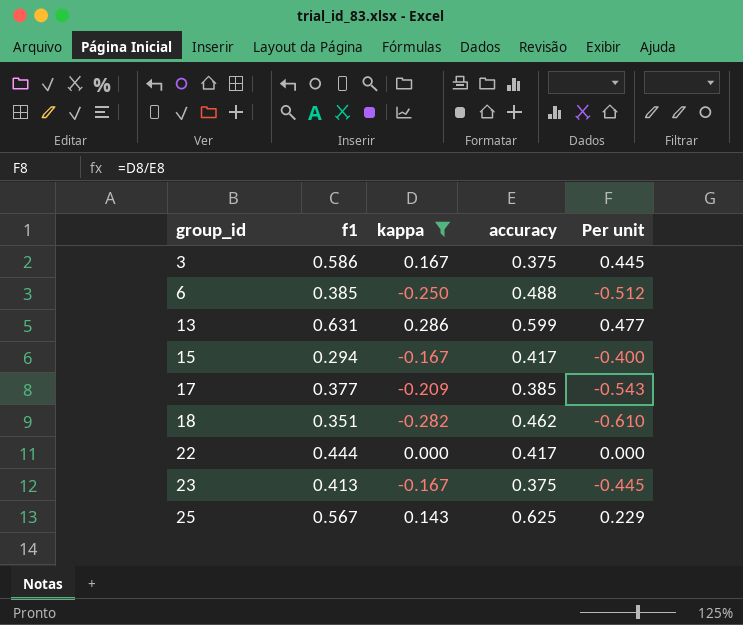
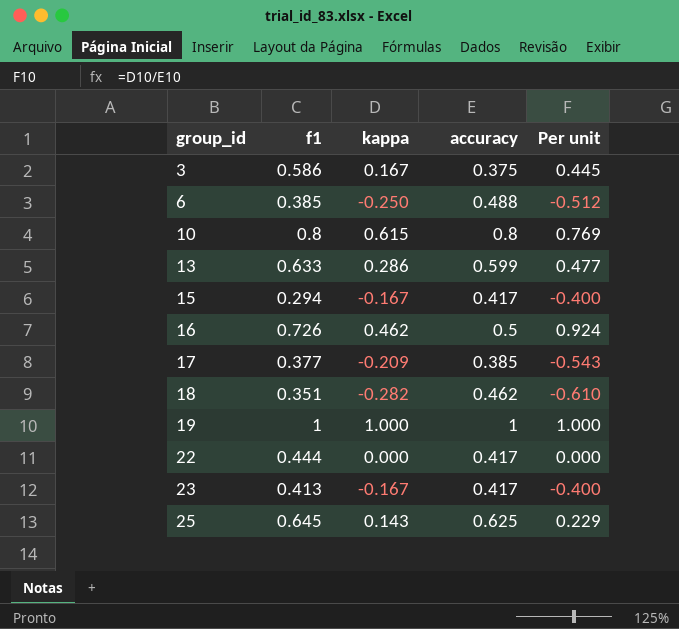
filter: kappa <= 0.286 -> none
13 | f1: 0.631 -> 0.633
23 | accuracy: 0.375 -> 0.417
23 | Per unit: -0.445 -> -0.400
25 | f1: 0.567 -> 0.645

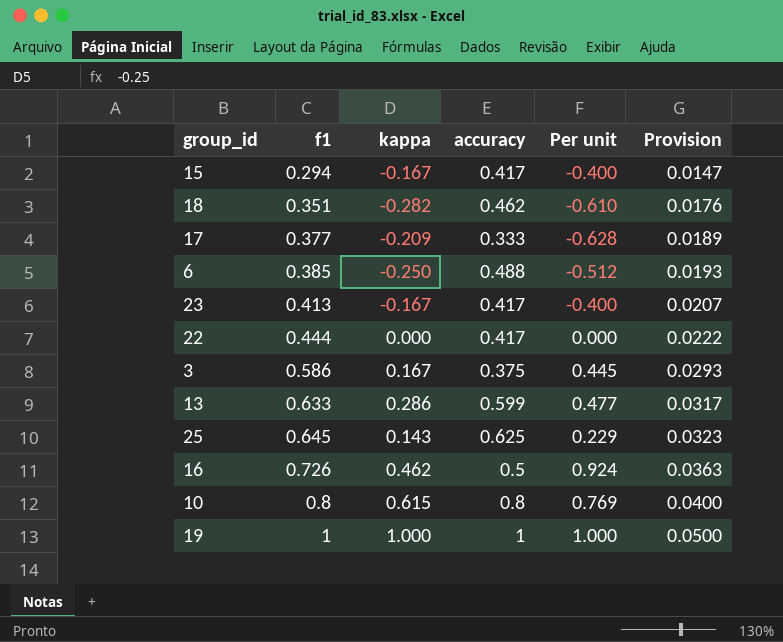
row order: group_id ascending -> f1 ascending
column Provision | formula: none -> [f1] * 0.05
17 | accuracy: 0.385 -> 0.333
17 | Per unit: -0.543 -> -0.628

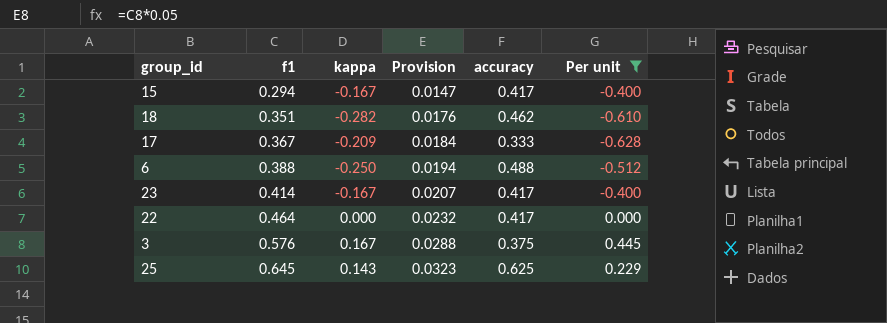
filter: none -> Per unit <= 0.445
column Provision | position: 6 -> 4
17 | f1: 0.377 -> 0.367
17 | Provision: 0.0189 -> 0.0184
6 | f1: 0.385 -> 0.388
6 | Provision: 0.0193 -> 0.0194
23 | f1: 0.413 -> 0.414
22 | f1: 0.444 -> 0.464
22 | Provision: 0.0222 -> 0.0232
3 | f1: 0.586 -> 0.576
3 | Provision: 0.0293 -> 0.0288

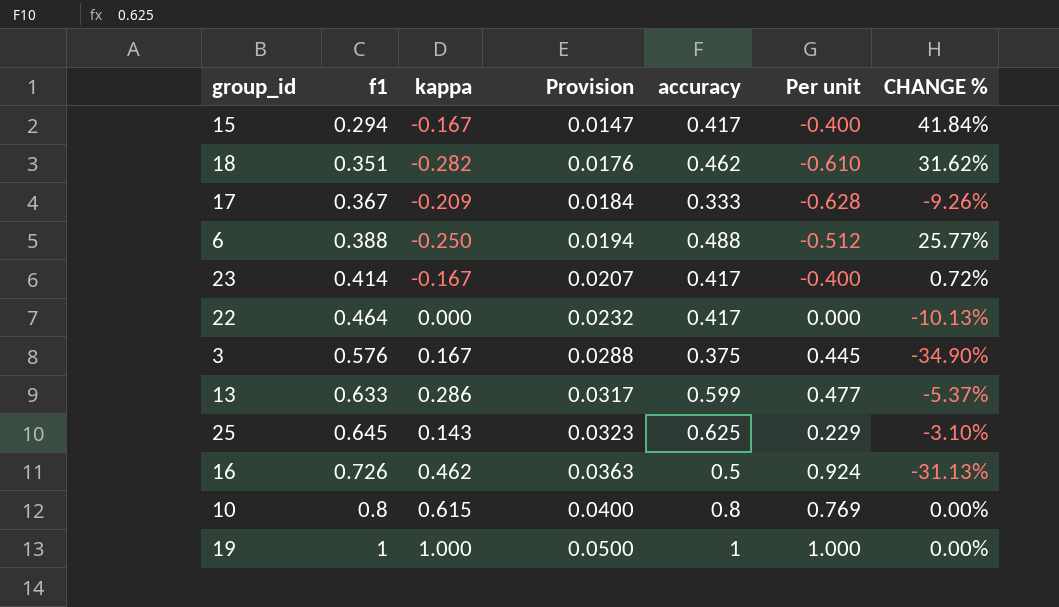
filter: Per unit <= 0.445 -> none
column CHANGE % | formula: none -> ([accuracy] - [f1]) / [f1]

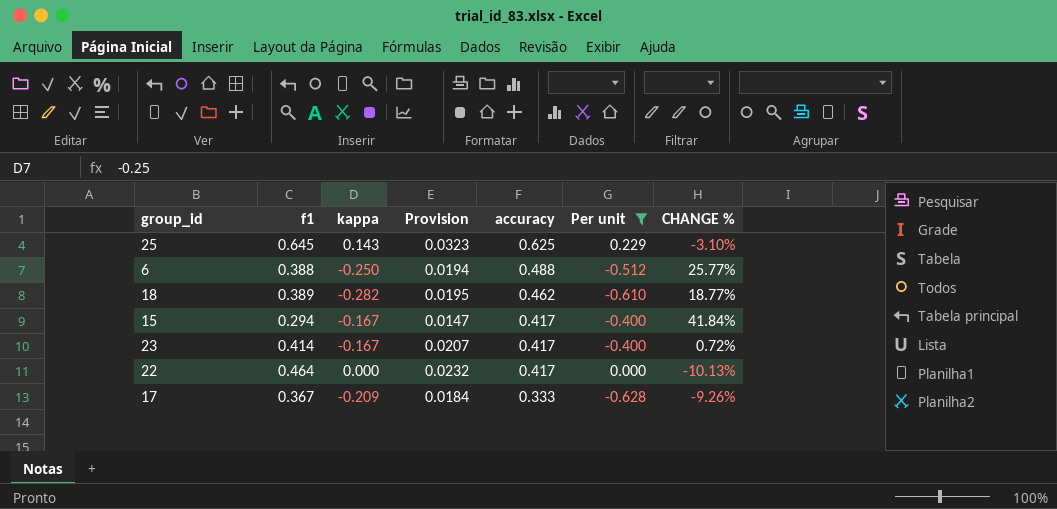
filter: none -> Per unit <= 0.229
row order: f1 ascending -> accuracy descending
18 | f1: 0.351 -> 0.389
18 | Provision: 0.0176 -> 0.0195
18 | CHANGE %: 31.62% -> 18.77%

